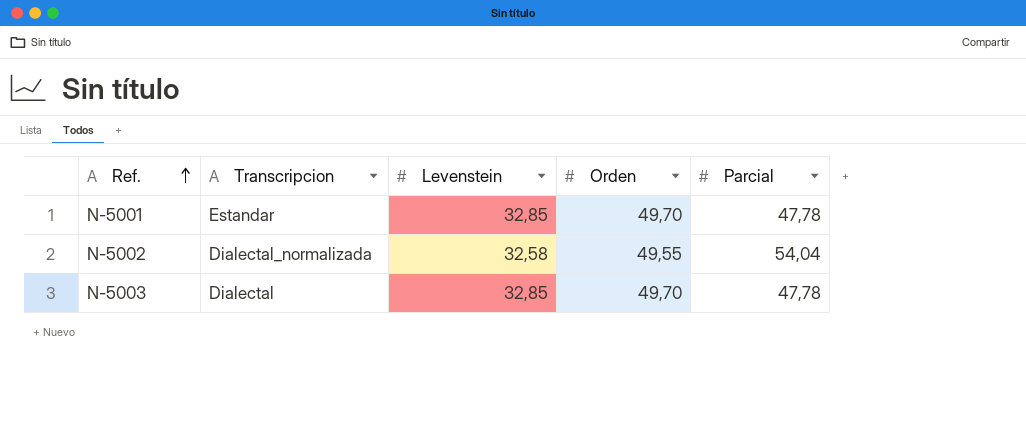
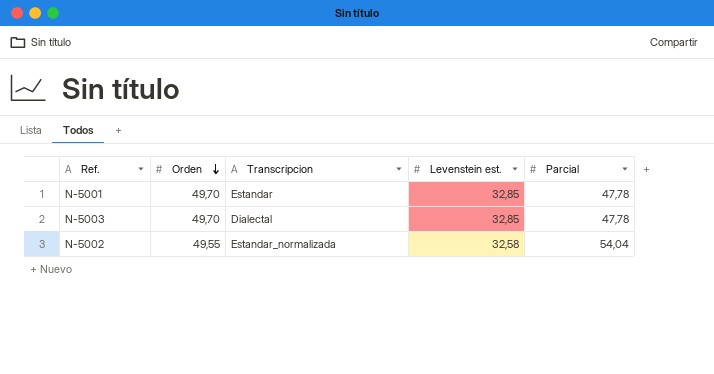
row order: Ref. ascending -> Orden descending
column Orden | position: 4 -> 2
column name: Levenstein -> Levenstein est.
N-5002 | Transcripcion: Dialectal_normalizada -> Estandar_normalizada

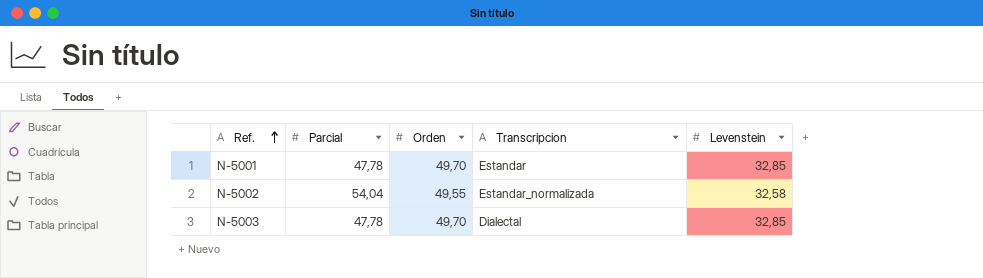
row order: Orden descending -> Ref. ascending
column Parcial | position: 5 -> 2
column name: Levenstein est. -> Levenstein

